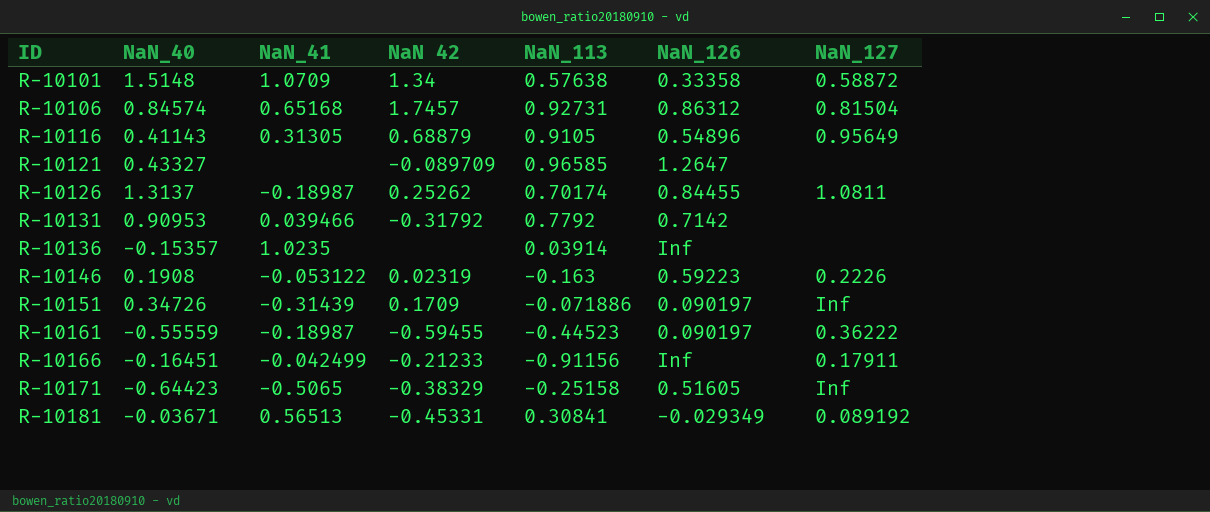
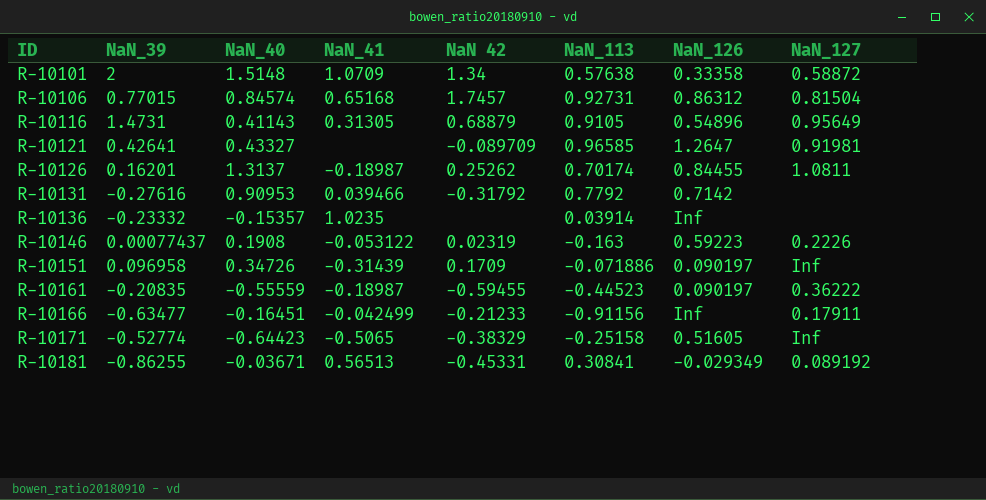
column NaN_39 | position: none -> 2
R-10121 | NaN_127: none -> 0.91981

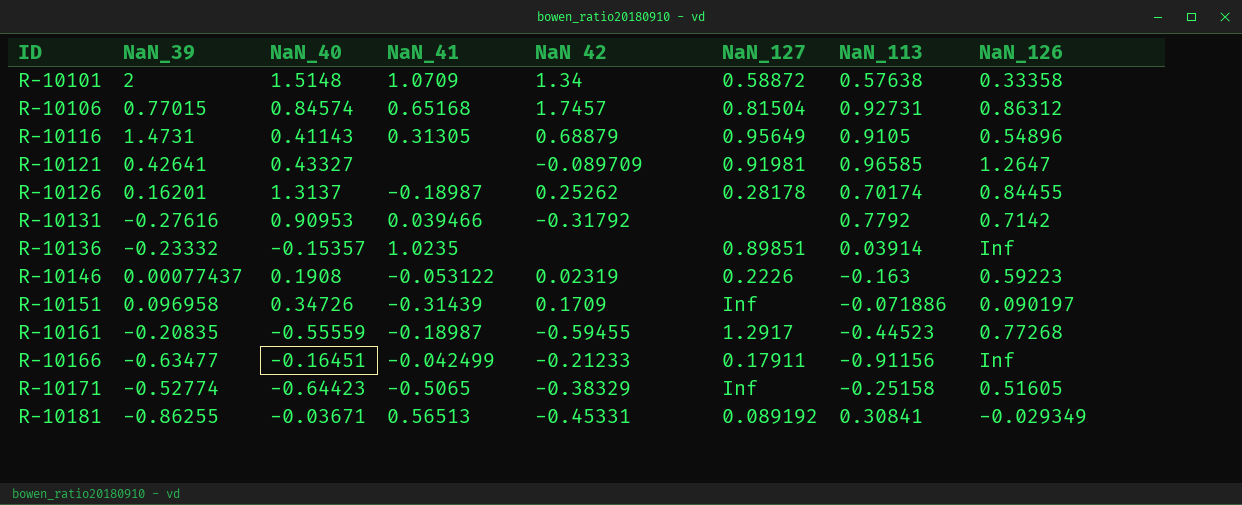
column NaN_127 | position: 8 -> 6
R-10126 | NaN_127: 1.0811 -> 0.28178
R-10136 | NaN_127: none -> 0.89851
R-10161 | NaN_127: 0.36222 -> 1.2917
R-10161 | NaN_126: 0.090197 -> 0.77268

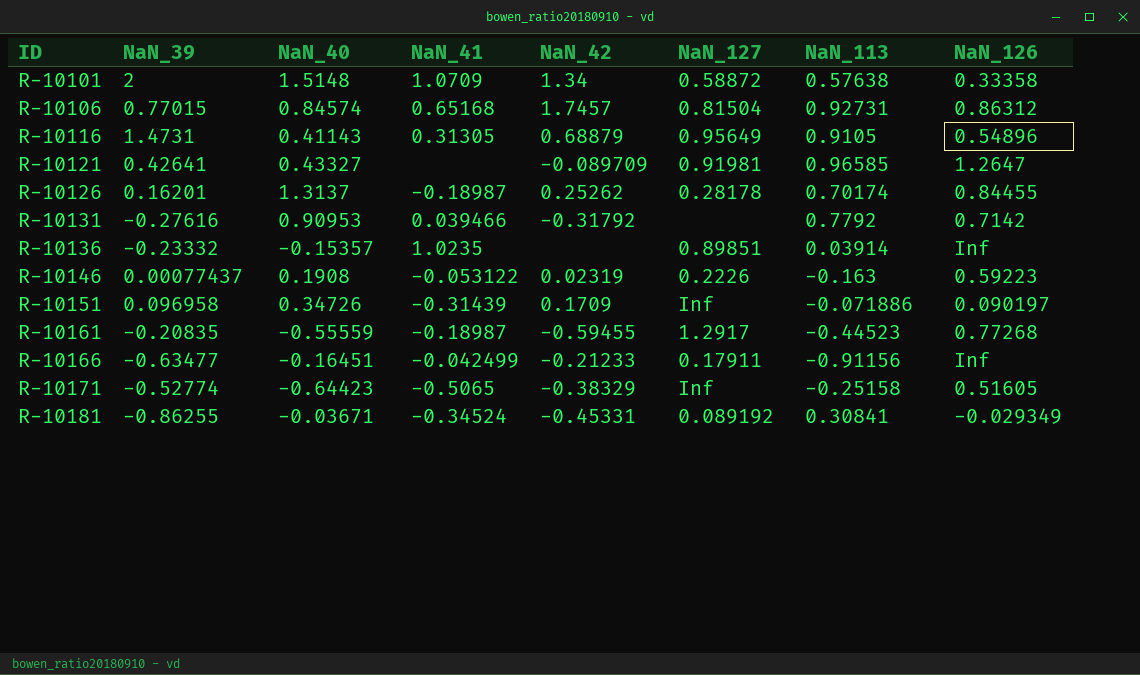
column name: NaN 42 -> NaN_42
R-10181 | NaN_41: 0.56513 -> -0.34524

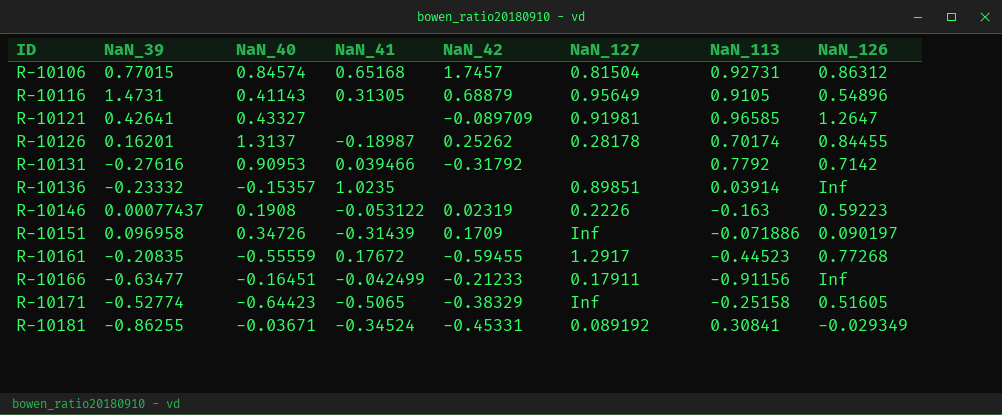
row R-10101: 2 | 1.5148 | 1.0709 | 1.34 | 0.58872 | 0.57638 | 0.33358 -> none
R-10161 | NaN_41: -0.18987 -> 0.17672

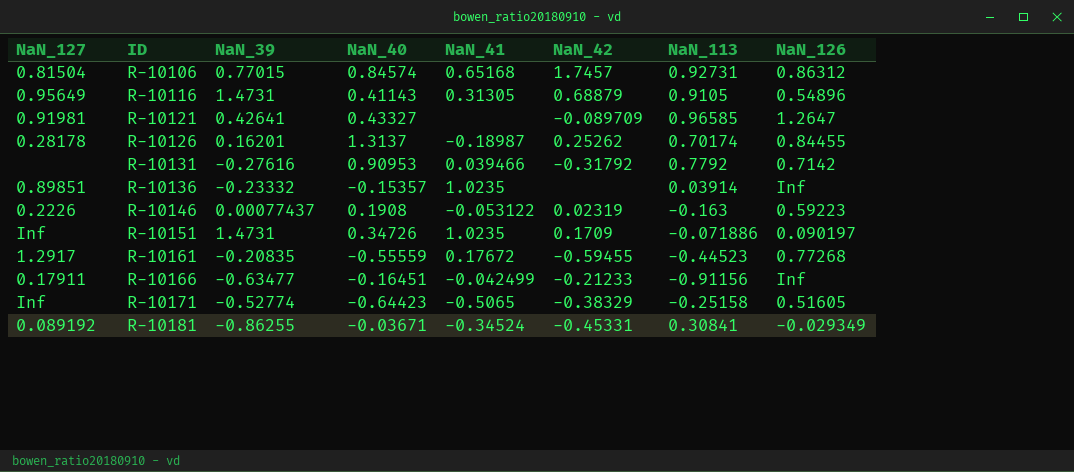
column NaN_127 | position: 6 -> 1
R-10151 | NaN_39: 0.096958 -> 1.4731
R-10151 | NaN_41: -0.31439 -> 1.0235

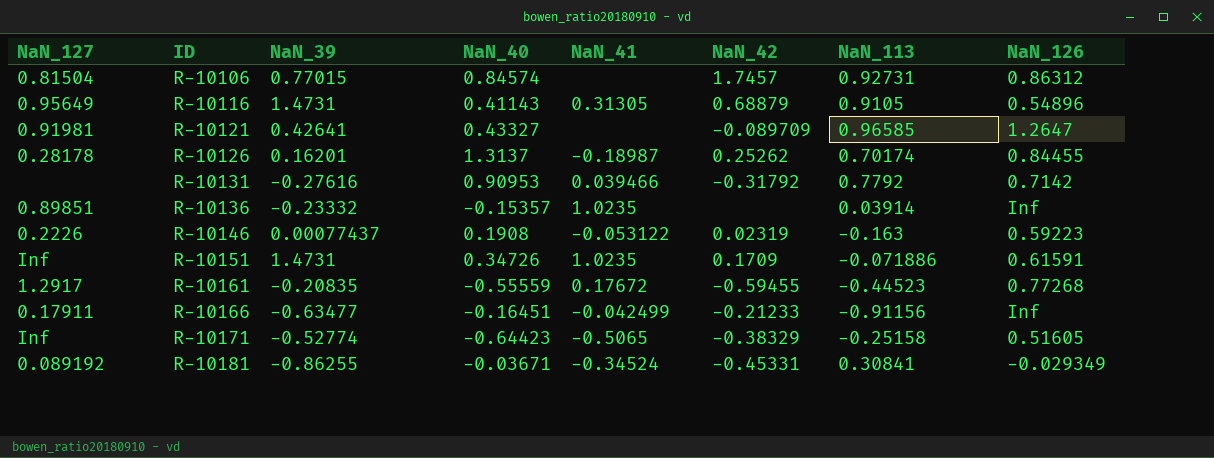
R-10106 | NaN_41: 0.65168 -> none
R-10151 | NaN_126: 0.090197 -> 0.61591

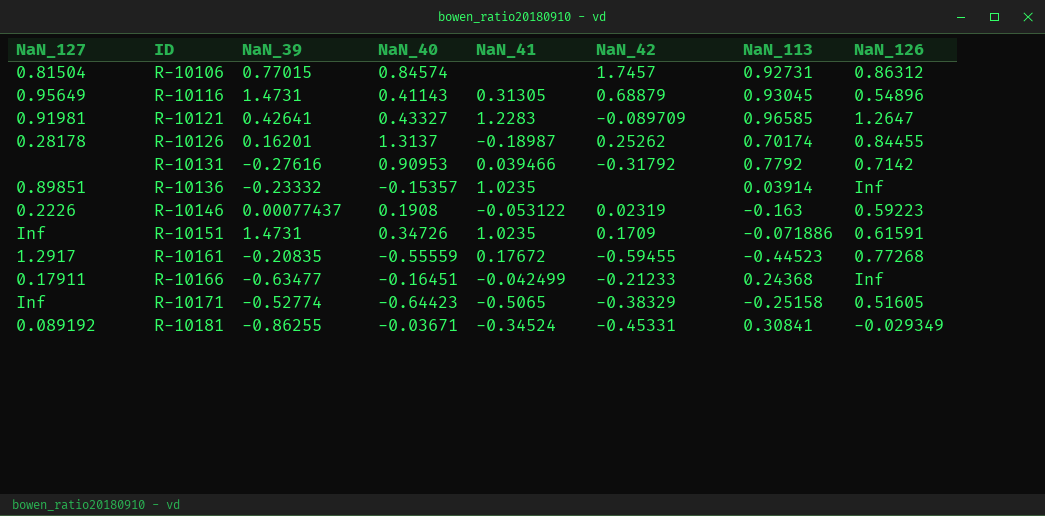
R-10116 | NaN_113: 0.9105 -> 0.93045
R-10121 | NaN_41: none -> 1.2283
R-10166 | NaN_113: -0.91156 -> 0.24368

